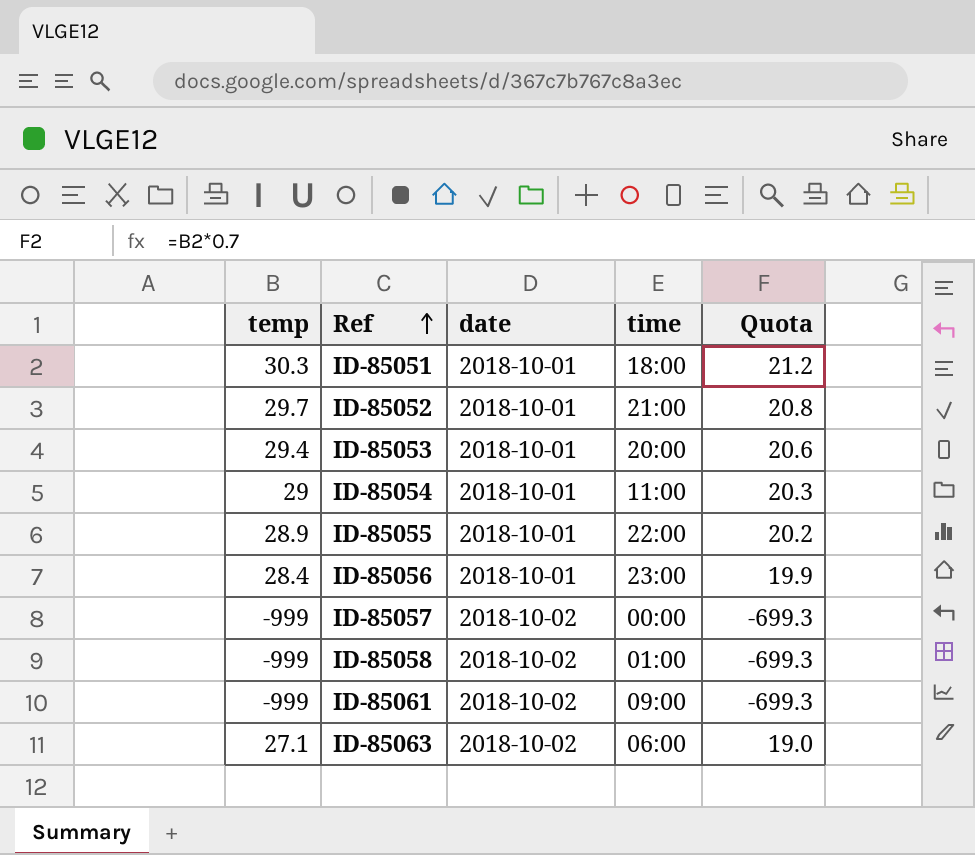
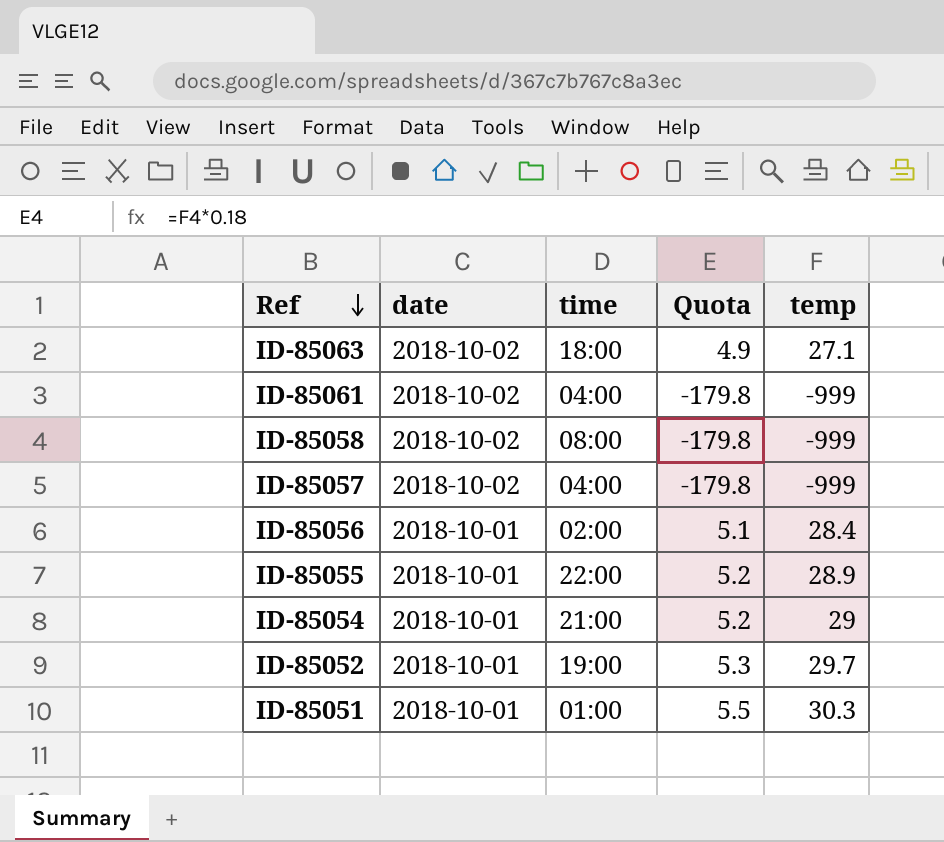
row order: Ref ascending -> Ref descending
column Quota | formula: [temp] * 0.7 -> [temp] * 0.18
column temp | position: 1 -> 5
row ID-85053: 29.4 | 2018-10-01 | 20:00 | 20.6 -> none
ID-85063 | time: 06:00 -> 18:00
ID-85061 | time: 09:00 -> 04:00
ID-85058 | time: 01:00 -> 08:00
ID-85057 | time: 00:00 -> 04:00
ID-85056 | time: 23:00 -> 02:00
ID-85054 | time: 11:00 -> 21:00
ID-85052 | time: 21:00 -> 19:00
ID-85051 | time: 18:00 -> 01:00

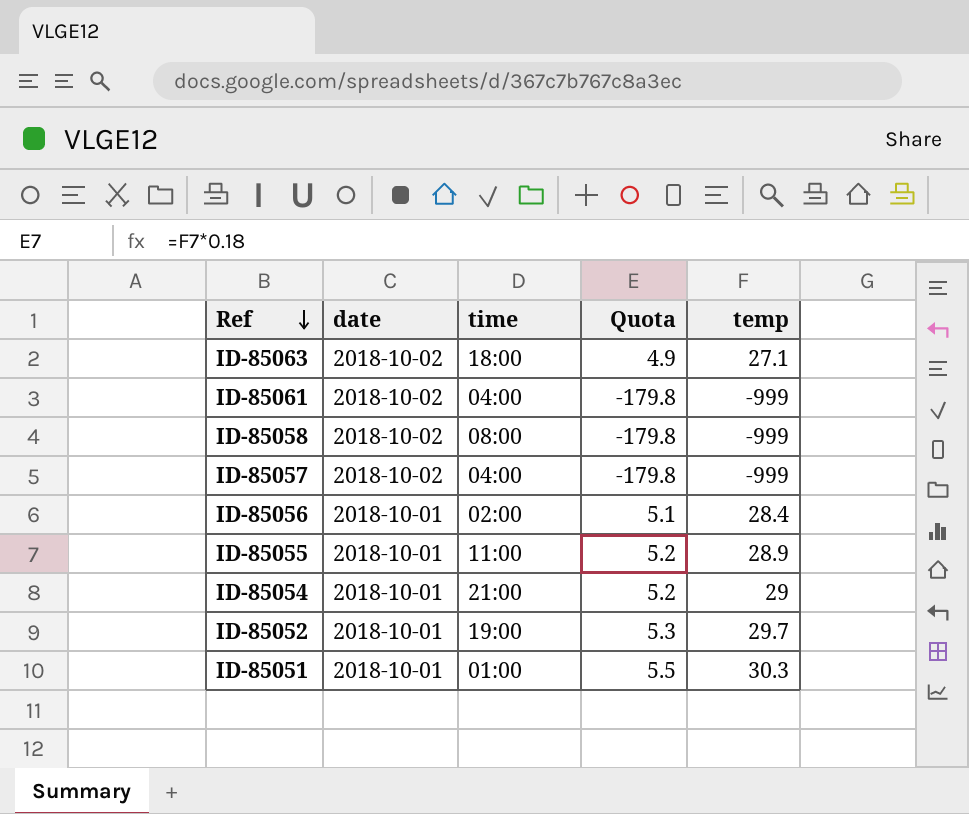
ID-85055 | time: 22:00 -> 11:00

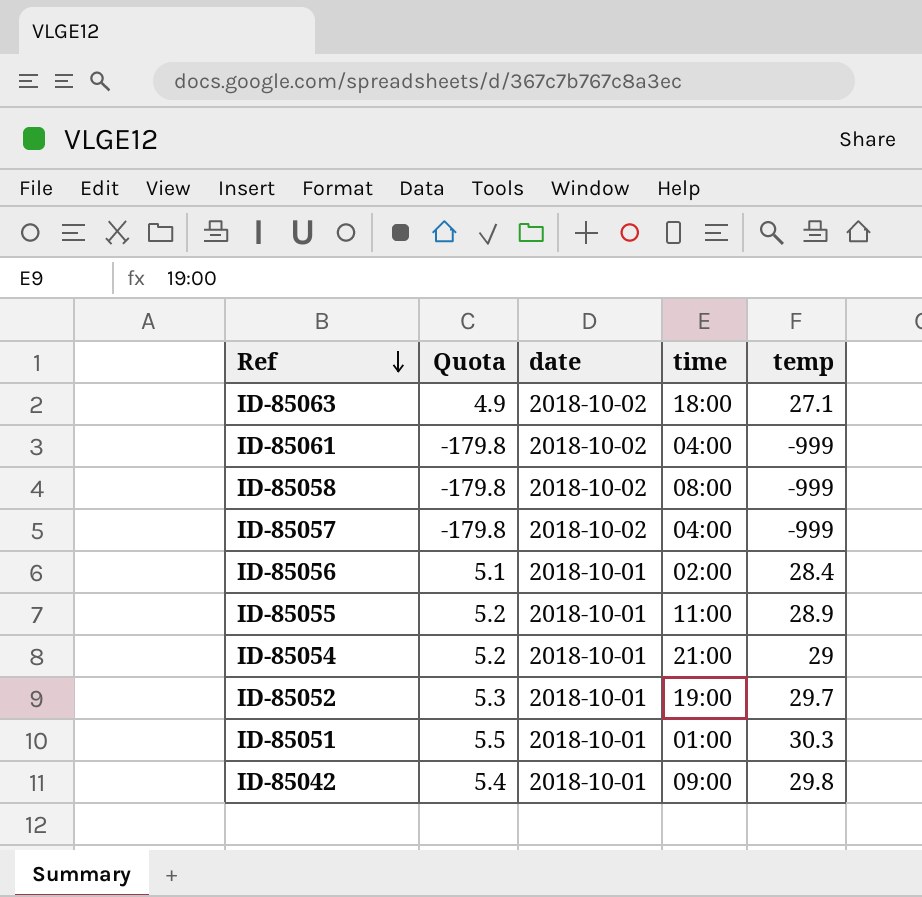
column Quota | position: 4 -> 2
row ID-85042: none -> 5.4 | 2018-10-01 | 09:00 | 29.8

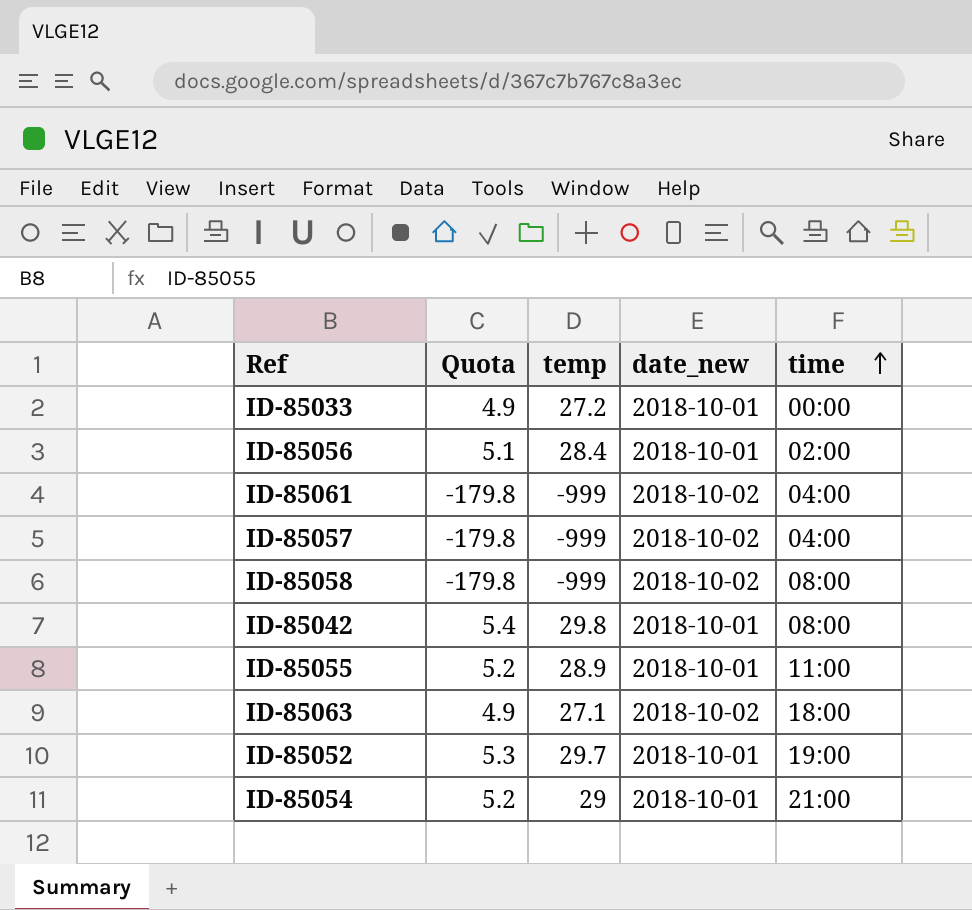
row order: Ref descending -> time ascending
column temp | position: 5 -> 3
column name: date -> date_new
row ID-85051: 5.5 | 2018-10-01 | 01:00 | 30.3 -> none
row ID-85033: none -> 4.9 | 27.2 | 2018-10-01 | 00:00
ID-85042 | time: 09:00 -> 08:00

